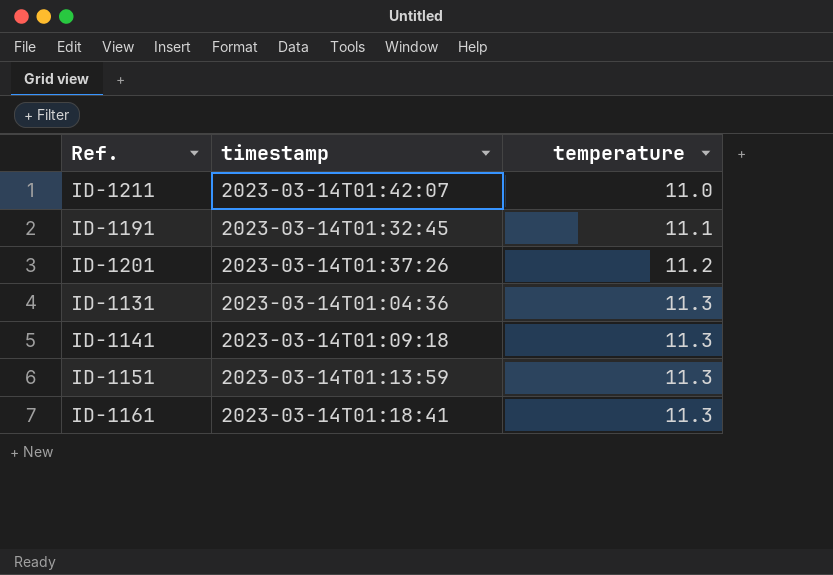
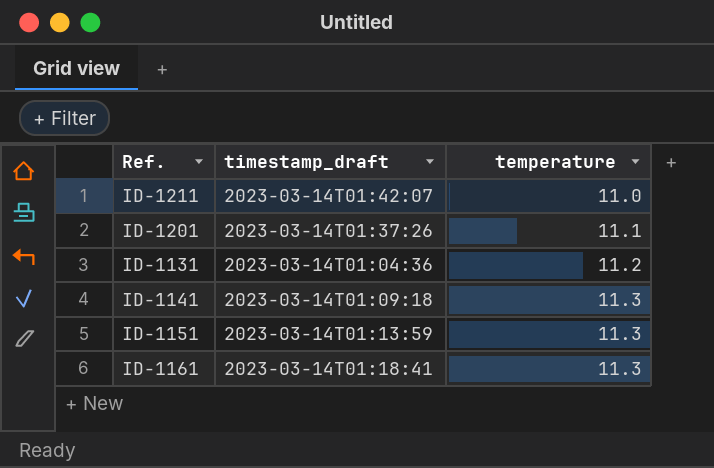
column name: timestamp -> timestamp_draft
row ID-1191: 2023-03-14T01:32:45 | 11.1 -> none
ID-1201 | temperature: 11.2 -> 11.1
ID-1131 | temperature: 11.3 -> 11.2

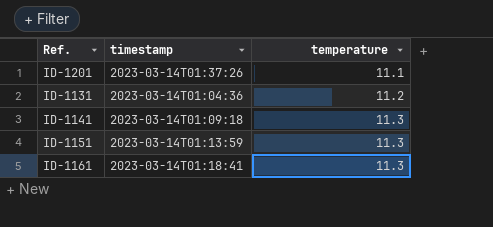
column name: timestamp_draft -> timestamp
row ID-1211: 2023-03-14T01:42:07 | 11.0 -> none

